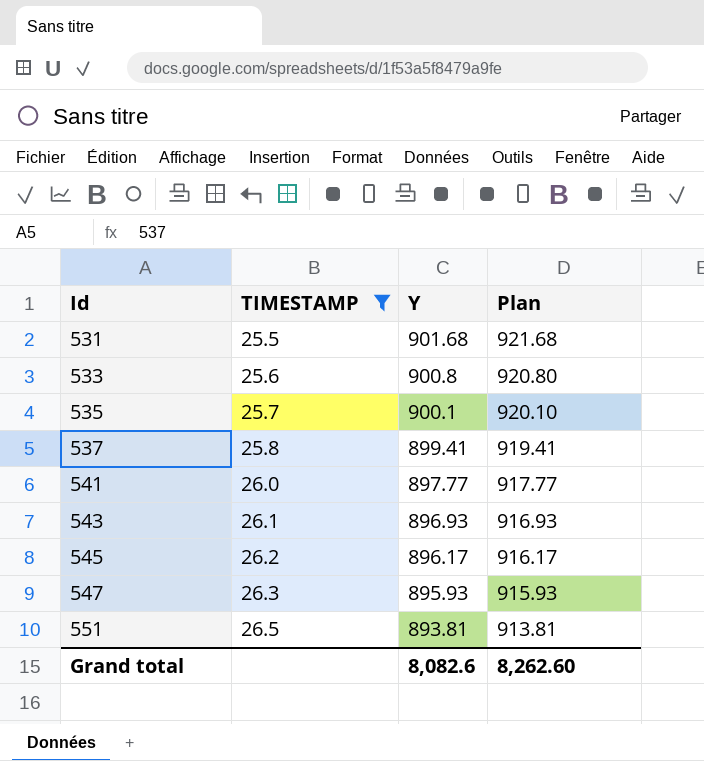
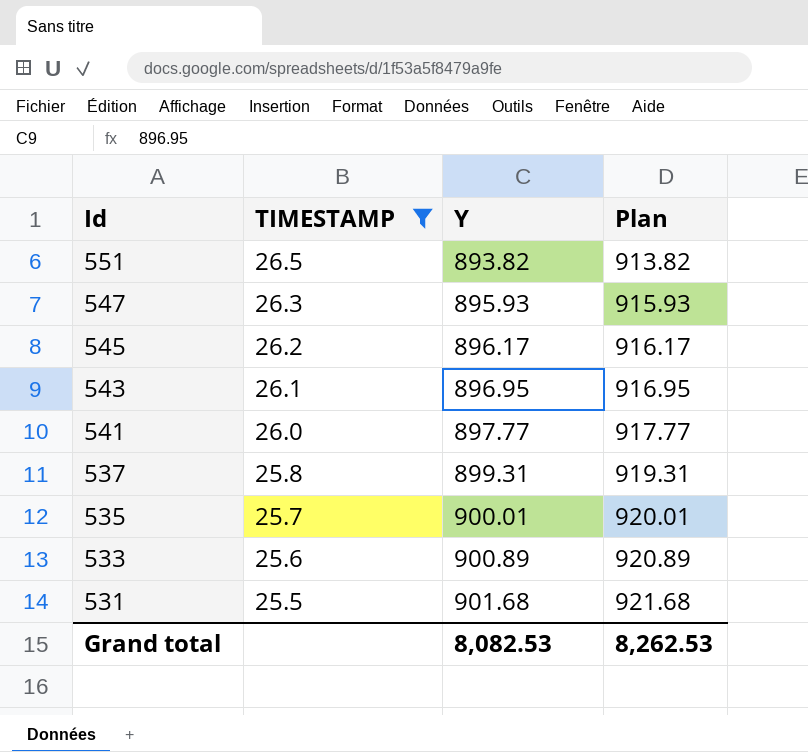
row order: Id ascending -> Id descending
551 | Y: 893.81 -> 893.82
551 | Plan: 913.81 -> 913.82
543 | Y: 896.93 -> 896.95
543 | Plan: 916.93 -> 916.95
537 | Y: 899.41 -> 899.31
537 | Plan: 919.41 -> 919.31
535 | Y: 900.1 -> 900.01
535 | Plan: 920.10 -> 920.01
533 | Y: 900.8 -> 900.89
533 | Plan: 920.80 -> 920.89
Grand total | Y: 8,082.6 -> 8,082.53
Grand total | Plan: 8,262.60 -> 8,262.53

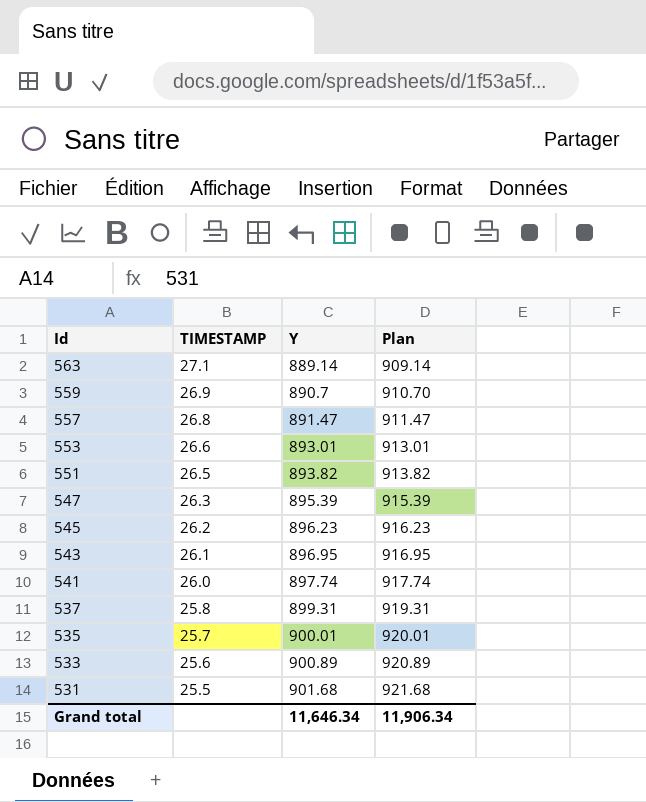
filter: TIMESTAMP <= 26.5 -> none
547 | Y: 895.93 -> 895.39
547 | Plan: 915.93 -> 915.39
545 | Y: 896.17 -> 896.23
545 | Plan: 916.17 -> 916.23
541 | Y: 897.77 -> 897.74
541 | Plan: 917.77 -> 917.74
Grand total | Y: 8,082.53 -> 11,646.34
Grand total | Plan: 8,262.53 -> 11,906.34

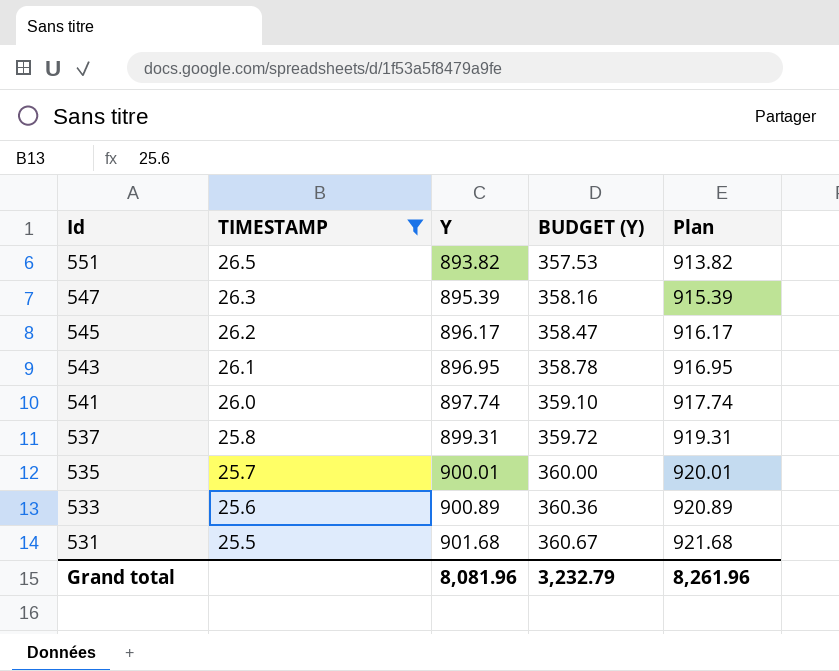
filter: none -> TIMESTAMP <= 26.5
column BUDGET (Y) | formula: none -> [Y] * 0.4
545 | Y: 896.23 -> 896.17
545 | Plan: 916.23 -> 916.17
Grand total | Y: 11,646.34 -> 8,081.96
Grand total | Plan: 11,906.34 -> 8,261.96

